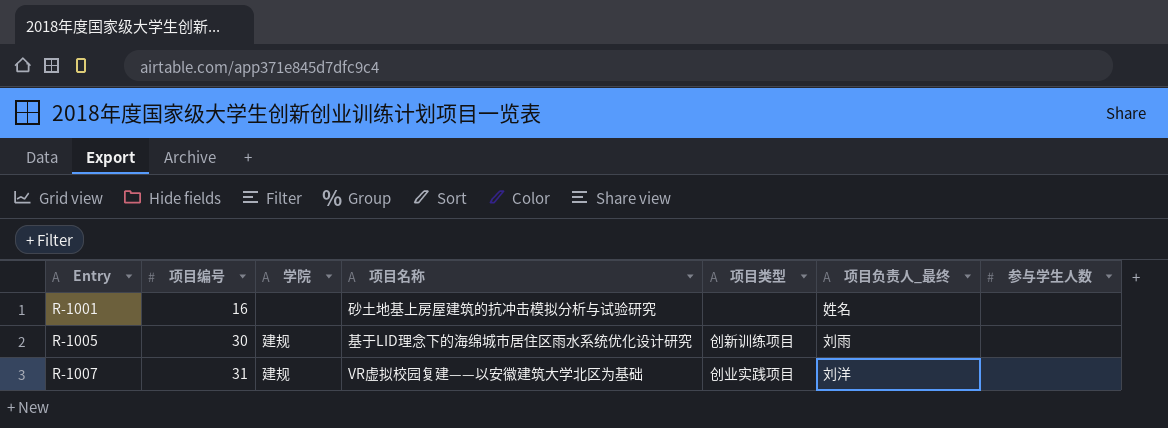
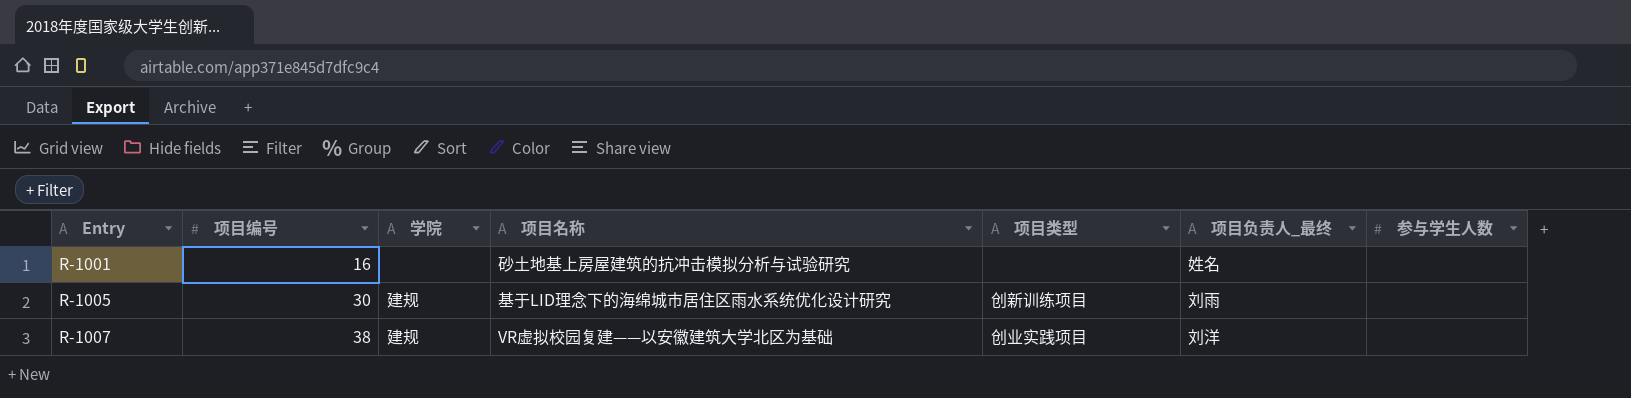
R-1007 | 项目编号: 31 -> 38

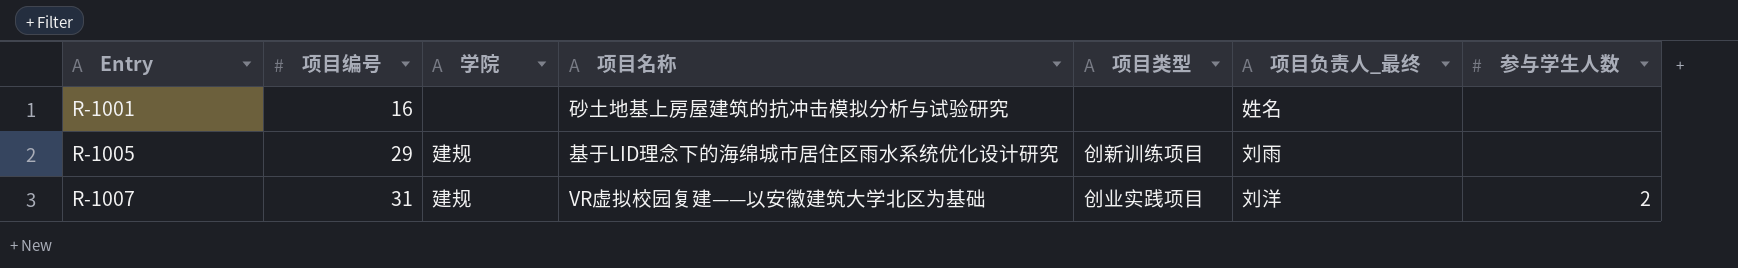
R-1005 | 项目编号: 30 -> 29
R-1007 | 项目编号: 38 -> 31
R-1007 | 参与学生人数: none -> 2

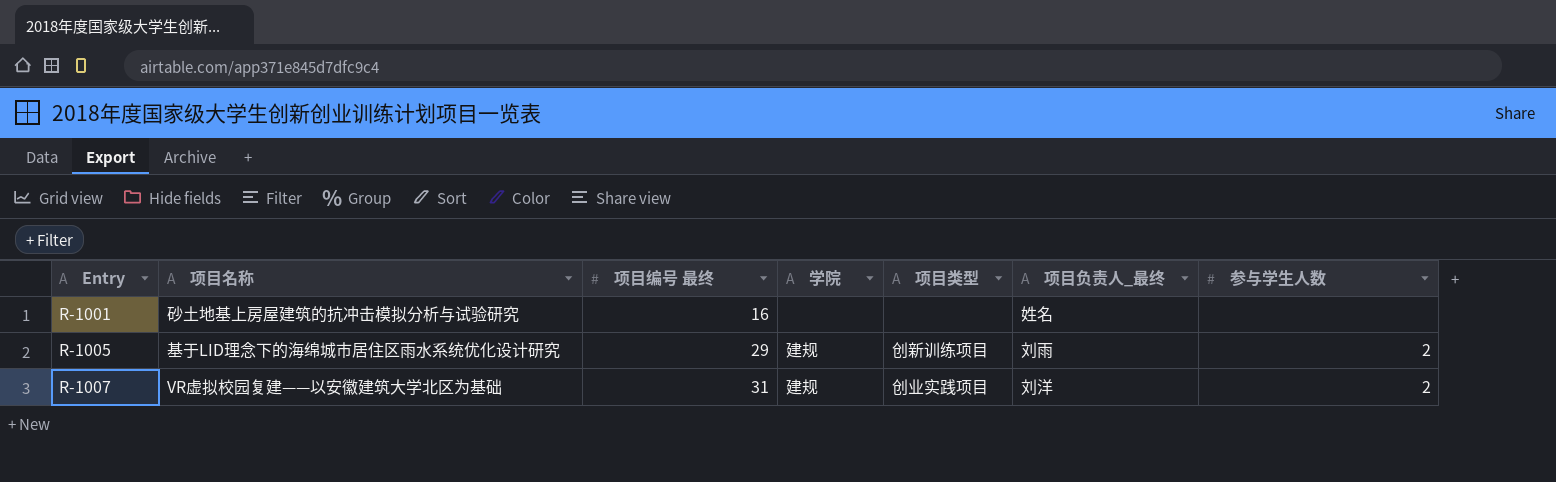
column 项目名称 | position: 4 -> 2
column name: 项目编号 -> 项目编号 最终
R-1005 | 参与学生人数: none -> 2

